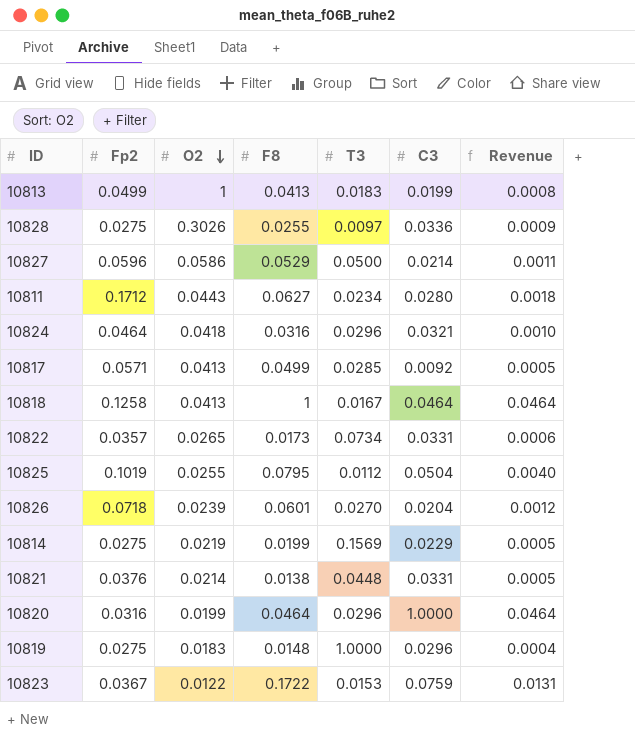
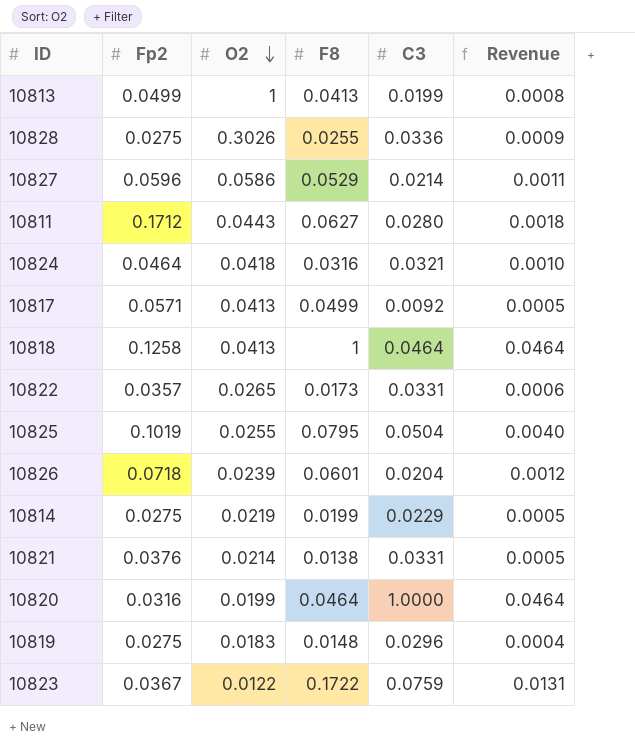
column T3 | position: 5 -> none

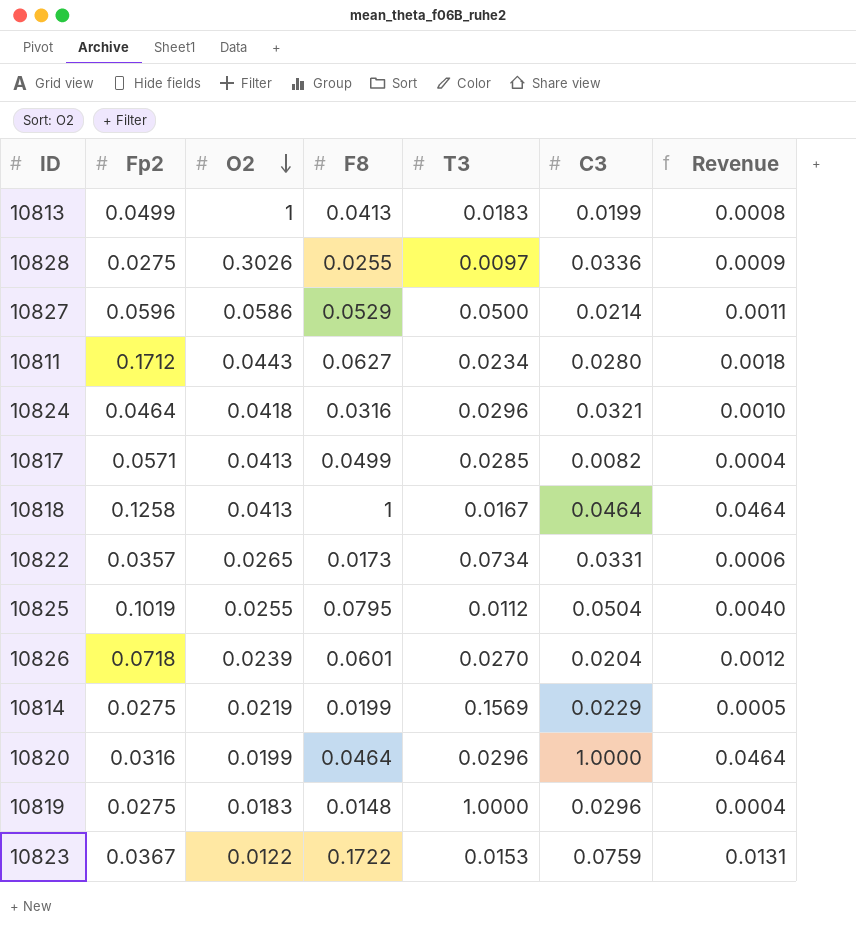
column T3 | position: none -> 5
row 10821: 0.0376 | 0.0214 | 0.0138 | 0.0331 | 0.0005 -> none
10817 | C3: 0.0092 -> 0.0082
10817 | Revenue: 0.0005 -> 0.0004

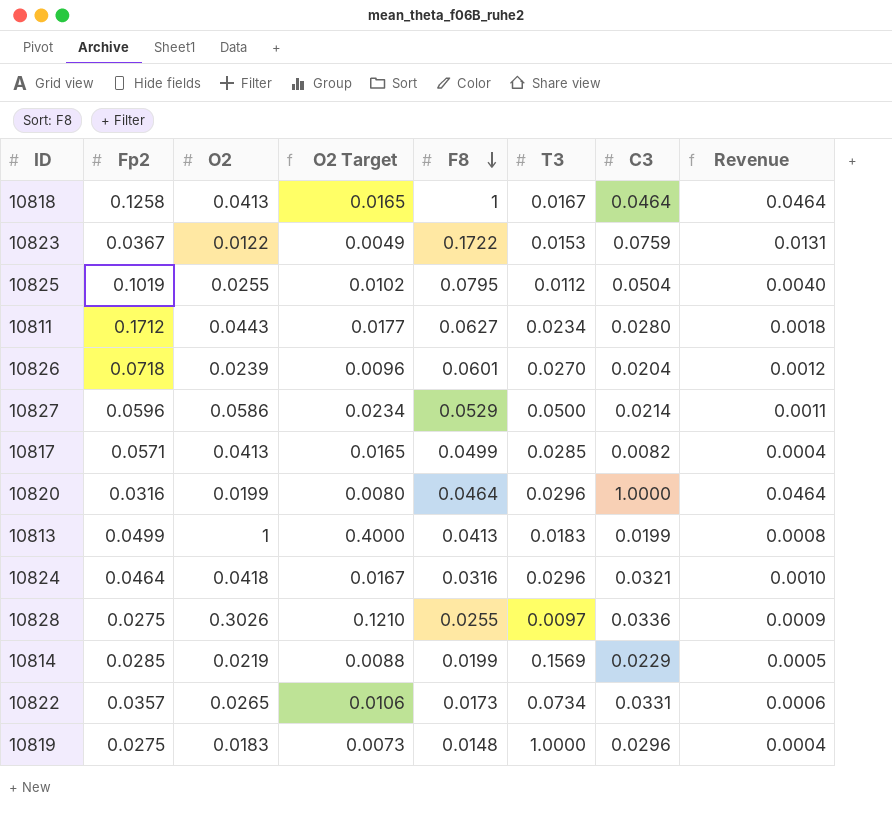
row order: O2 descending -> F8 descending
column O2 Target | formula: none -> [O2] * 0.4
10814 | Fp2: 0.0275 -> 0.0285

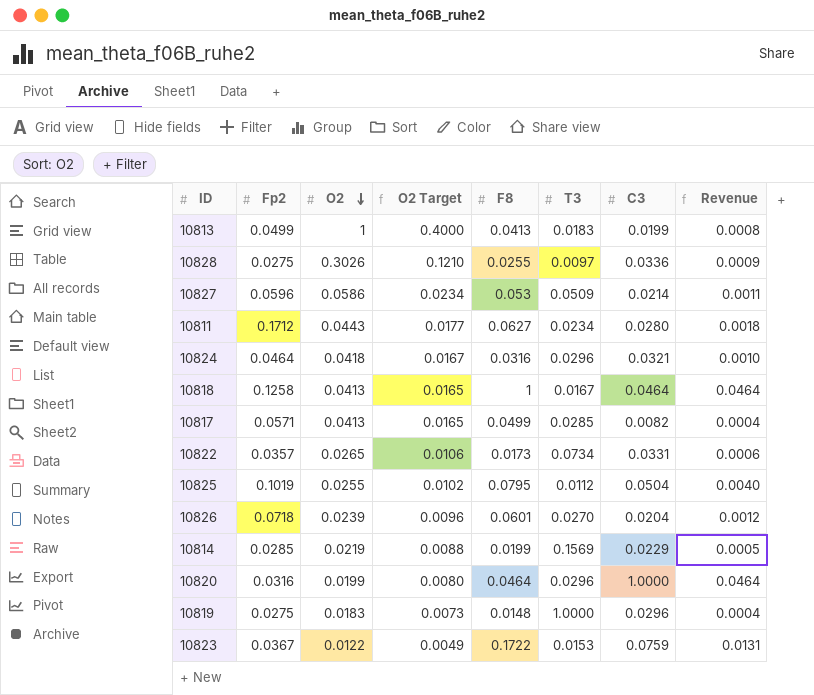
row order: F8 descending -> O2 descending
10827 | F8: 0.0529 -> 0.053
10827 | T3: 0.0500 -> 0.0509

